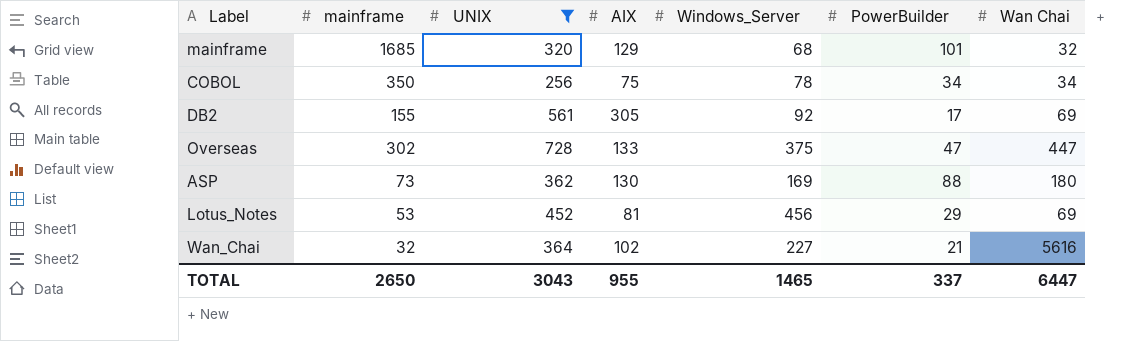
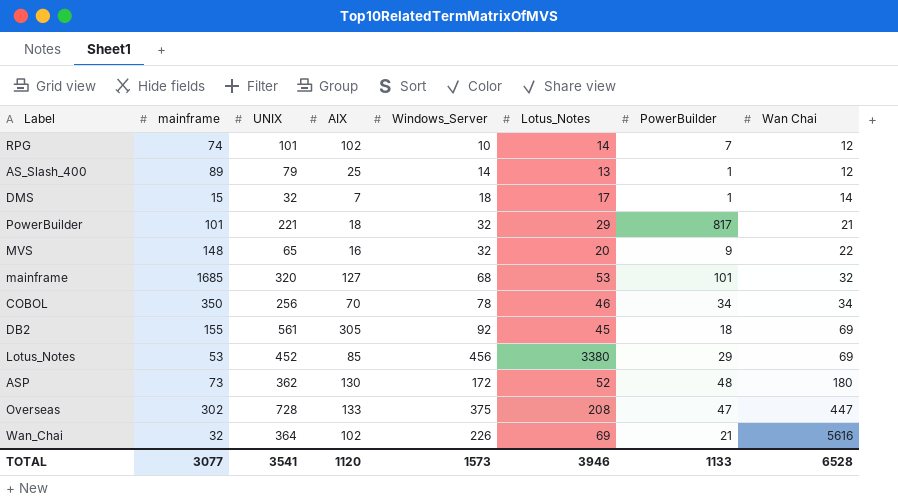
filter: UNIX >= 256 -> none
row order: none -> Wan Chai ascending
column Lotus_Notes | position: none -> 6
mainframe | AIX: 129 -> 127
COBOL | AIX: 75 -> 70
DB2 | PowerBuilder: 17 -> 18
Lotus_Notes | AIX: 81 -> 85
ASP | Windows_Server: 169 -> 172
ASP | PowerBuilder: 88 -> 48
Wan_Chai | Windows_Server: 227 -> 226
TOTAL | mainframe: 2650 -> 3077
TOTAL | UNIX: 3043 -> 3541
TOTAL | AIX: 955 -> 1120
TOTAL | Windows_Server: 1465 -> 1573
TOTAL | PowerBuilder: 337 -> 1133
TOTAL | Wan Chai: 6447 -> 6528

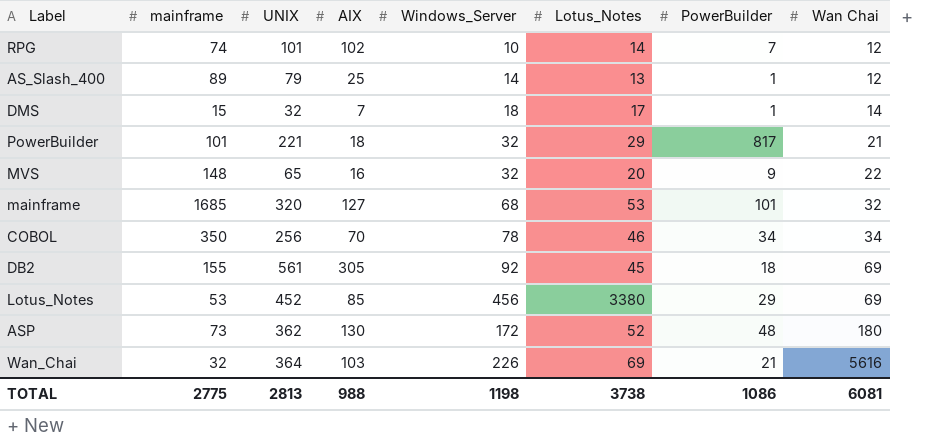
row Overseas: 302 | 728 | 133 | 375 | 208 | 47 | 447 -> none
Wan_Chai | AIX: 102 -> 103
TOTAL | mainframe: 3077 -> 2775
TOTAL | UNIX: 3541 -> 2813
TOTAL | AIX: 1120 -> 988
TOTAL | Windows_Server: 1573 -> 1198
TOTAL | Lotus_Notes: 3946 -> 3738
TOTAL | PowerBuilder: 1133 -> 1086
TOTAL | Wan Chai: 6528 -> 6081

